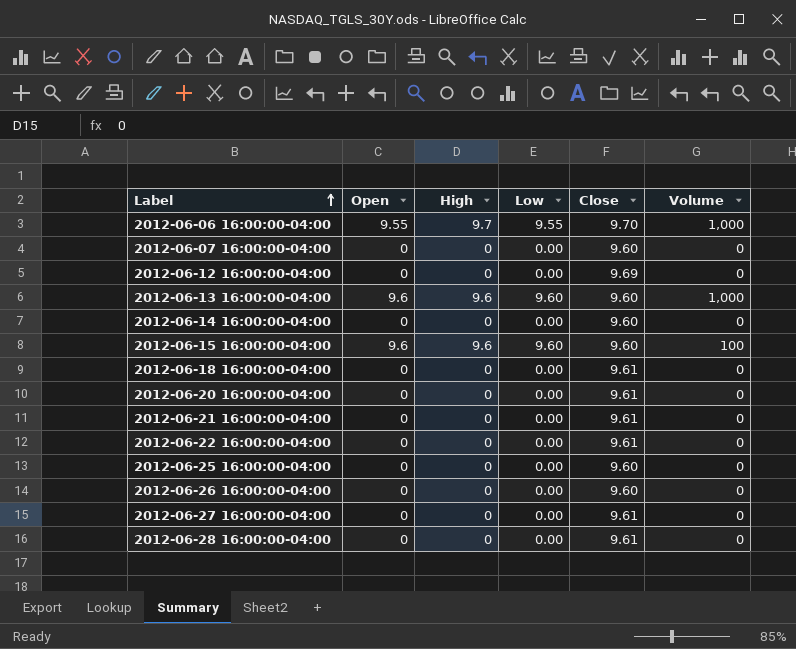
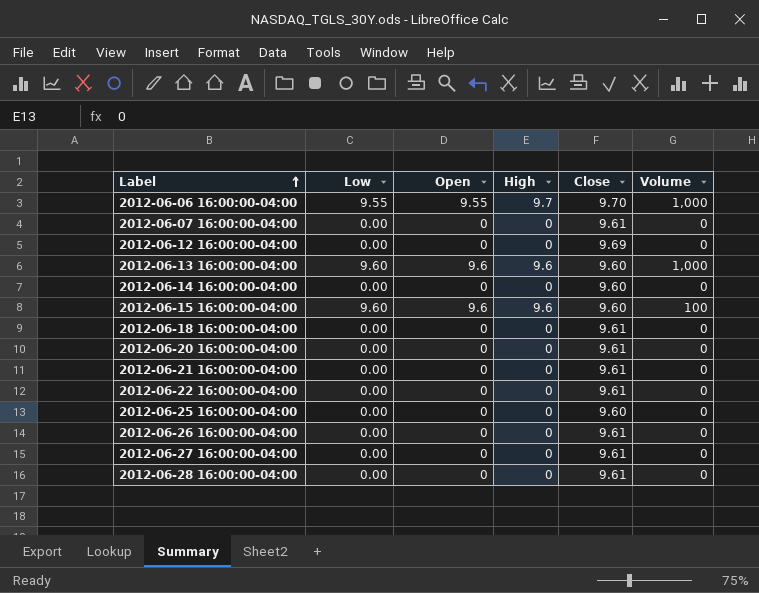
column Low | position: 4 -> 2
2012-06-07 16:00:00-04:00 | Close: 9.60 -> 9.61
2012-06-26 16:00:00-04:00 | Close: 9.60 -> 9.61

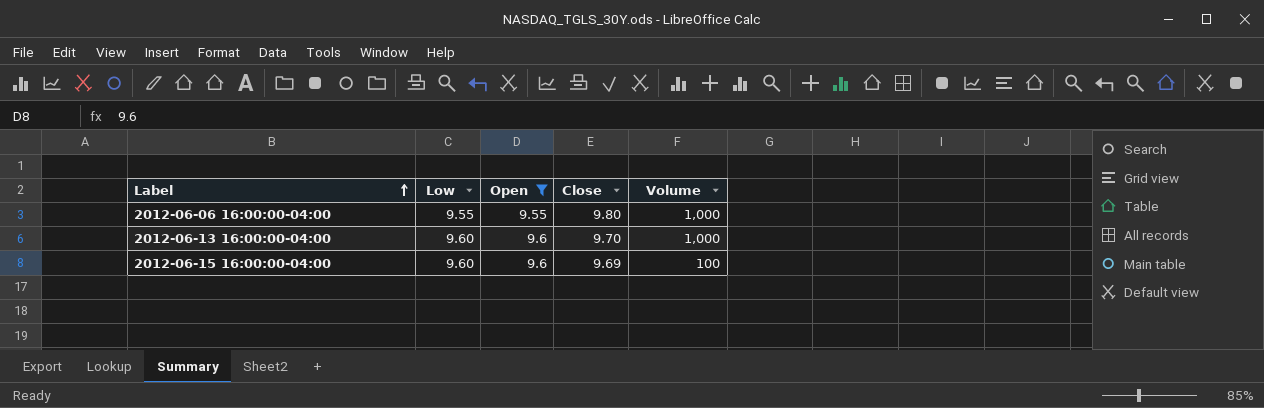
filter: none -> Open != 0
column High | position: 4 -> none
2012-06-06 16:00:00-04:00 | Close: 9.70 -> 9.80
2012-06-13 16:00:00-04:00 | Close: 9.60 -> 9.70
2012-06-15 16:00:00-04:00 | Close: 9.60 -> 9.69

